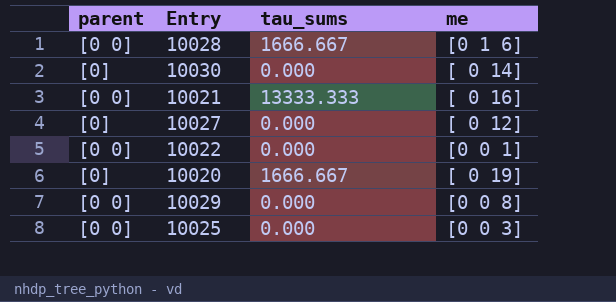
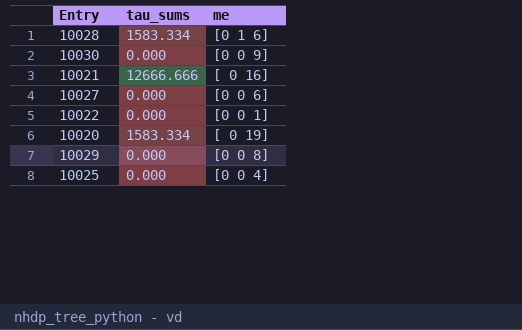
column parent | position: 1 -> none
10028 | tau_sums: 1666.667 -> 1583.334
10030 | me: [ 0 14] -> [0 0 9]
10021 | tau_sums: 13333.333 -> 12666.666
10027 | me: [ 0 12] -> [0 0 6]
10020 | tau_sums: 1666.667 -> 1583.334
10025 | me: [0 0 3] -> [0 0 4]

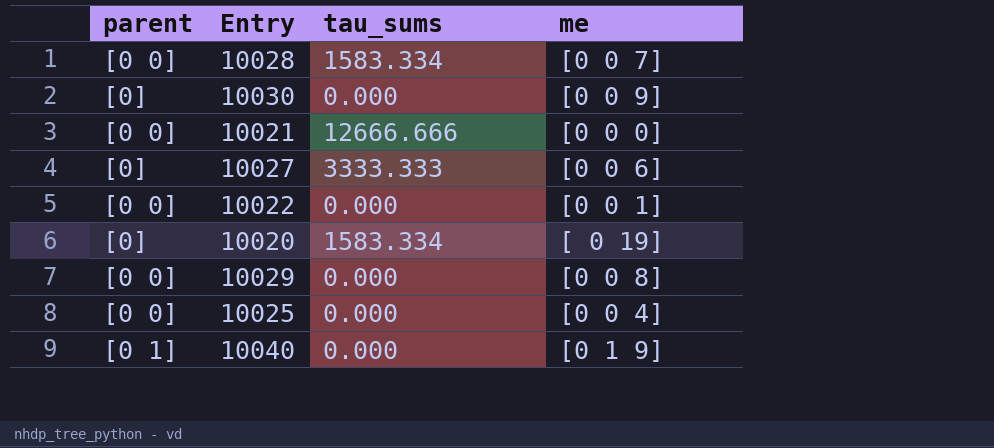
column parent | position: none -> 1
10028 | me: [0 1 6] -> [0 0 7]
10021 | me: [ 0 16] -> [0 0 0]
10027 | tau_sums: 0.000 -> 3333.333
row 10040: none -> [0 1] | 0.000 | [0 1 9]

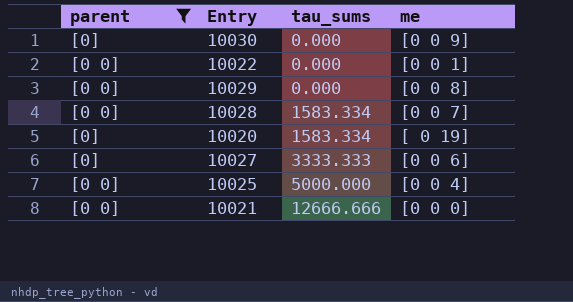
filter: none -> parent != [0 1]
row order: none -> tau_sums ascending
10025 | tau_sums: 0.000 -> 5000.000

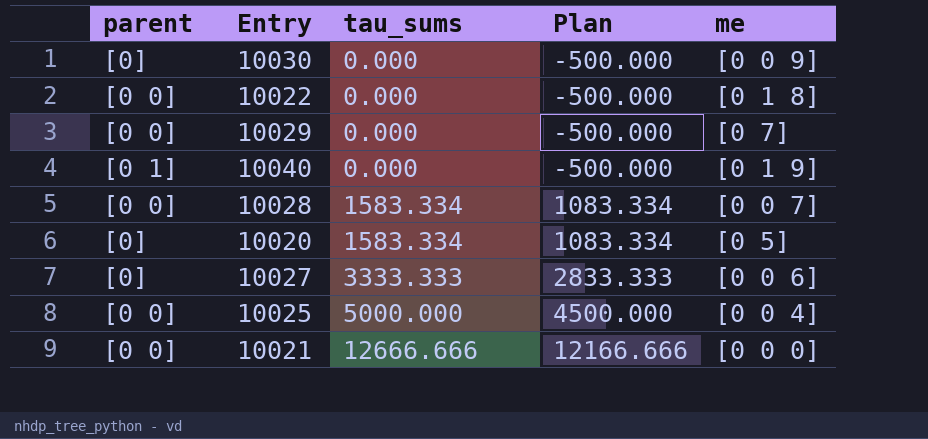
filter: parent != [0 1] -> none
column Plan | formula: none -> [tau_sums] - 500
10022 | me: [0 0 1] -> [0 1 8]
10029 | me: [0 0 8] -> [0 7]
10020 | me: [ 0 19] -> [0 5]

